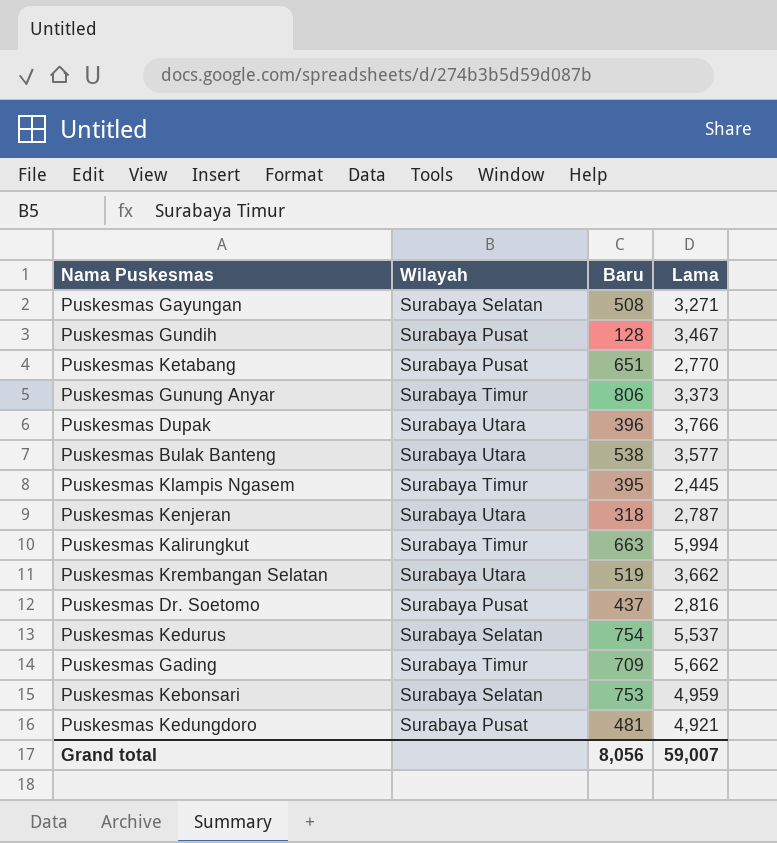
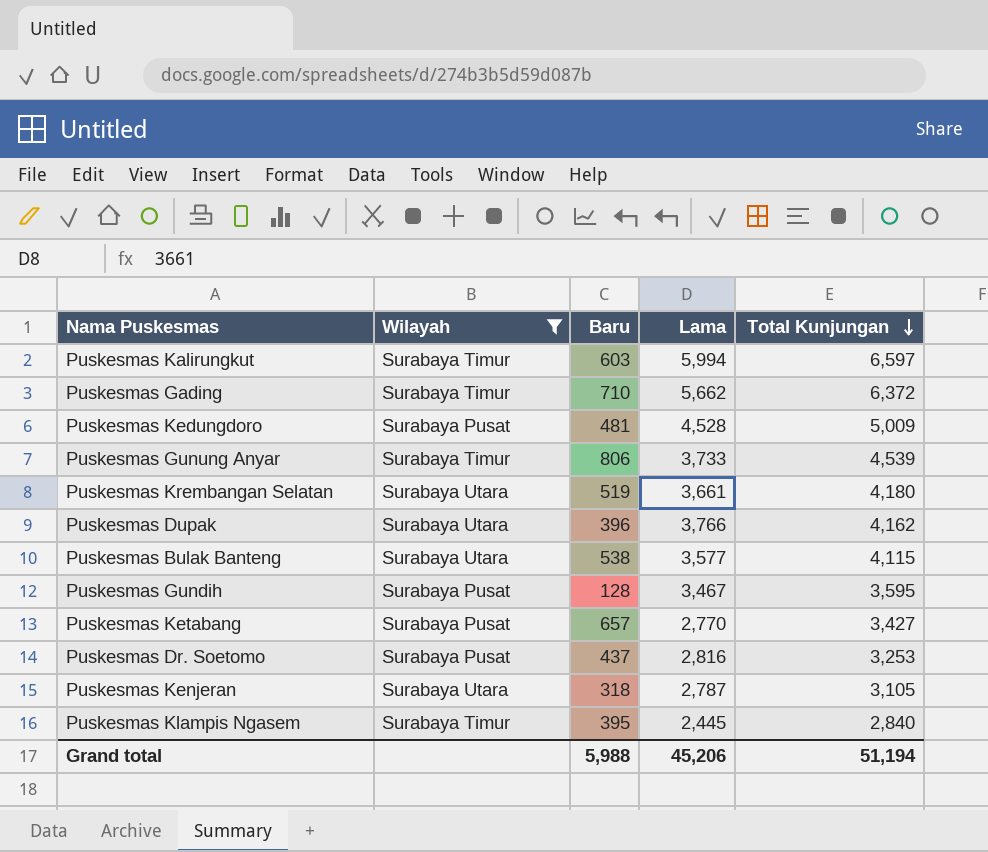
filter: none -> Wilayah != Surabaya Selatan
row order: none -> Total Kunjungan descending
column Total Kunjungan | formula: none -> [Baru] + [Lama]
Puskesmas Kalirungkut | Baru: 663 -> 603
Puskesmas Gading | Baru: 709 -> 710
Puskesmas Kedungdoro | Lama: 4,921 -> 4,528
Puskesmas Gunung Anyar | Lama: 3,373 -> 3,733
Puskesmas Krembangan Selatan | Lama: 3,662 -> 3,661
Puskesmas Ketabang | Baru: 651 -> 657
Grand total | Baru: 8,056 -> 5,988
Grand total | Lama: 59,007 -> 45,206

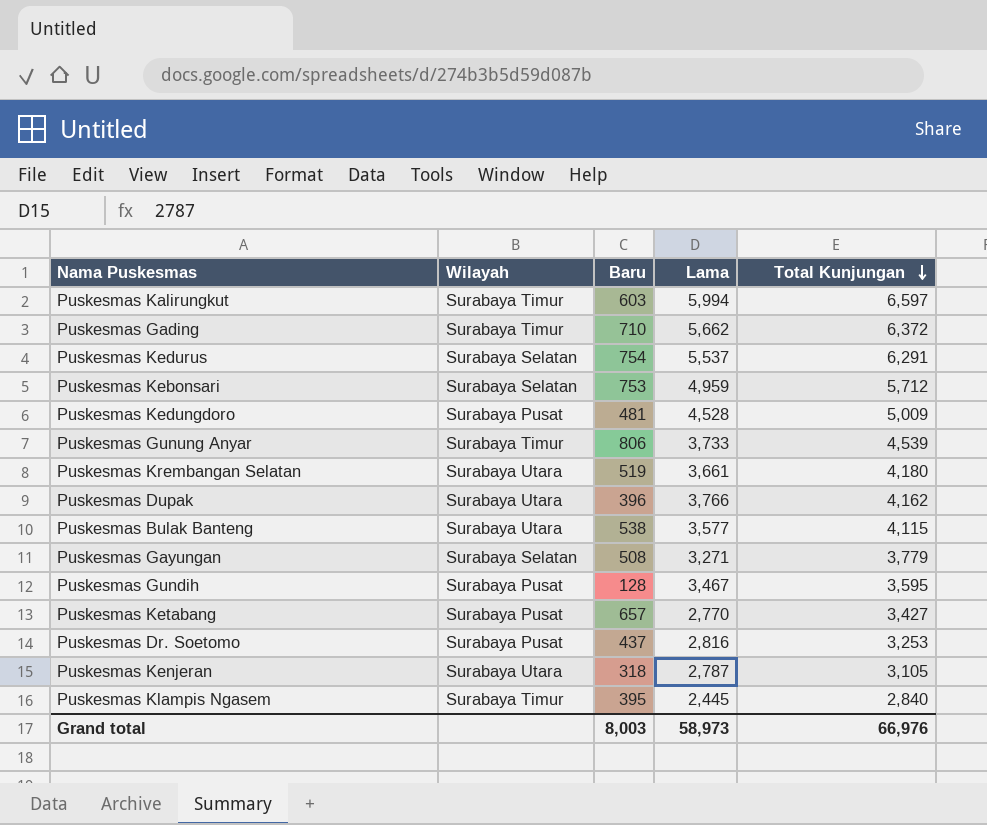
filter: Wilayah != Surabaya Selatan -> none
Grand total | Baru: 5,988 -> 8,003
Grand total | Lama: 45,206 -> 58,973
Grand total | Total Kunjungan: 51,194 -> 66,976

